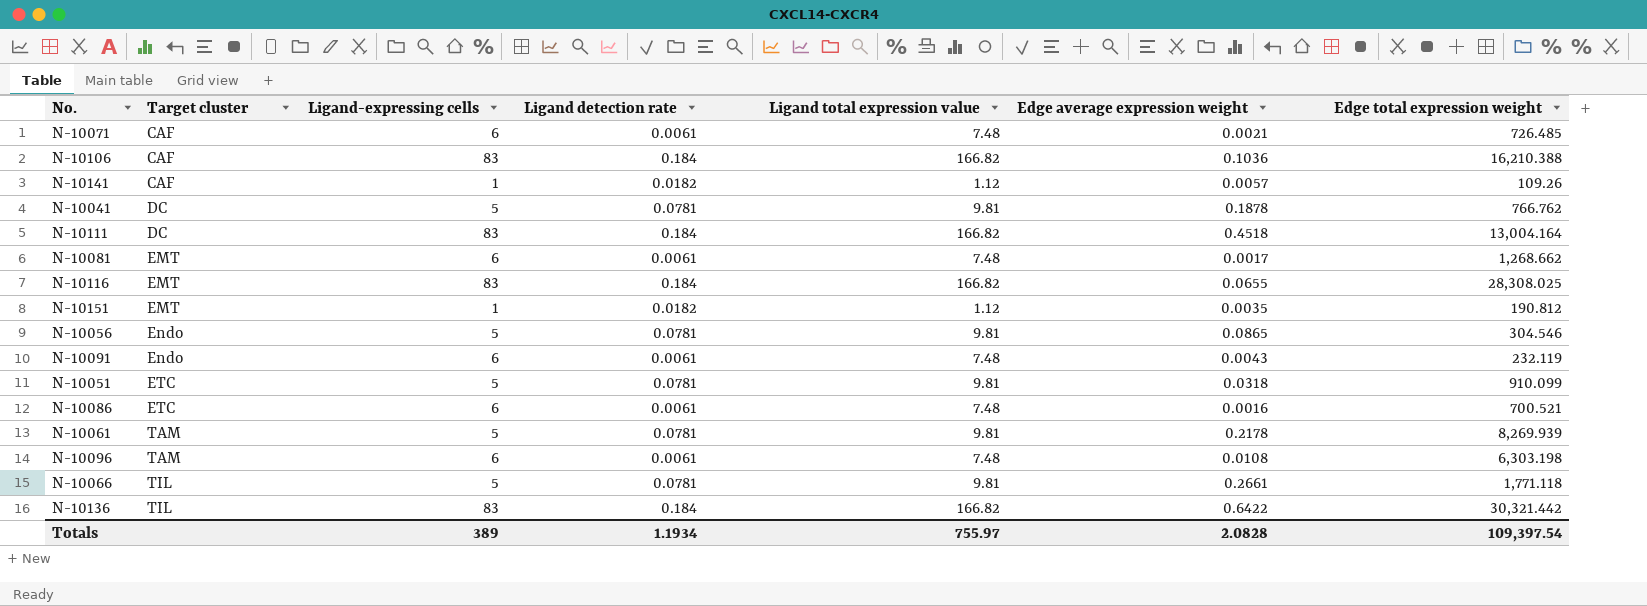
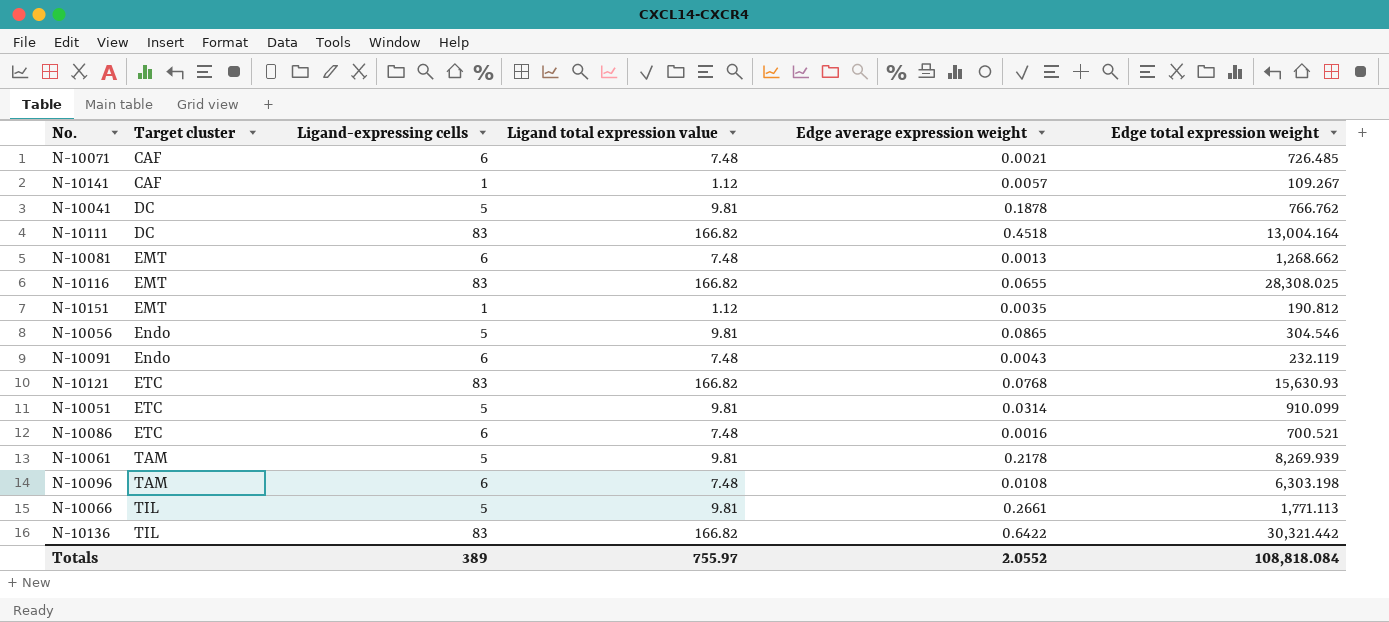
column Ligand detection rate | position: 4 -> none
row N-10106: CAF | 83 | 0.184 | 166.82 | 0.1036 | 16,210.388 -> none
N-10141 | Edge total expression weight: 109.26 -> 109.267
N-10081 | Edge average expression weight: 0.0017 -> 0.0013
row N-10121: none -> ETC | 83 | 166.82 | 0.0768 | 15,630.93
N-10051 | Edge average expression weight: 0.0318 -> 0.0314
N-10066 | Edge total expression weight: 1,771.118 -> 1,771.113
Totals | Edge average expression weight: 2.0828 -> 2.0552
Totals | Edge total expression weight: 109,397.54 -> 108,818.084

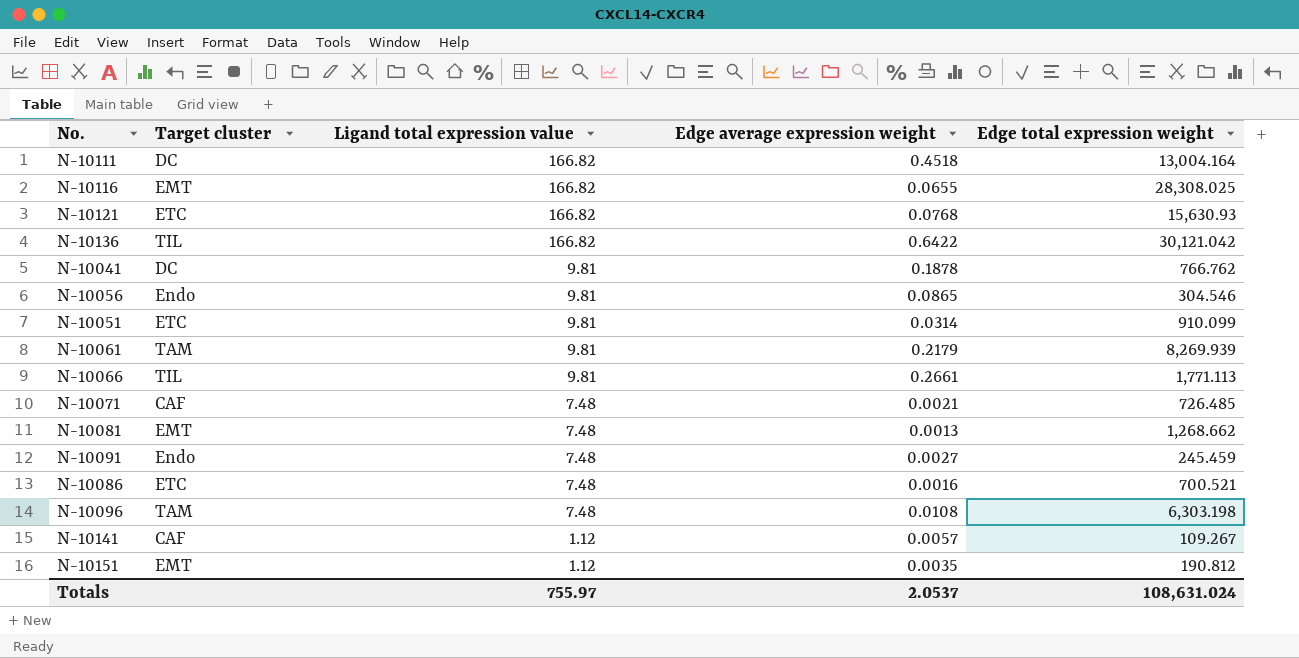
row order: Target cluster ascending -> Ligand total expression value descending
column Ligand-expressing cells | position: 3 -> none
N-10136 | Edge total expression weight: 30,321.442 -> 30,121.042
N-10061 | Edge average expression weight: 0.2178 -> 0.2179
N-10091 | Edge average expression weight: 0.0043 -> 0.0027
N-10091 | Edge total expression weight: 232.119 -> 245.459
Totals | Edge average expression weight: 2.0552 -> 2.0537
Totals | Edge total expression weight: 108,818.084 -> 108,631.024

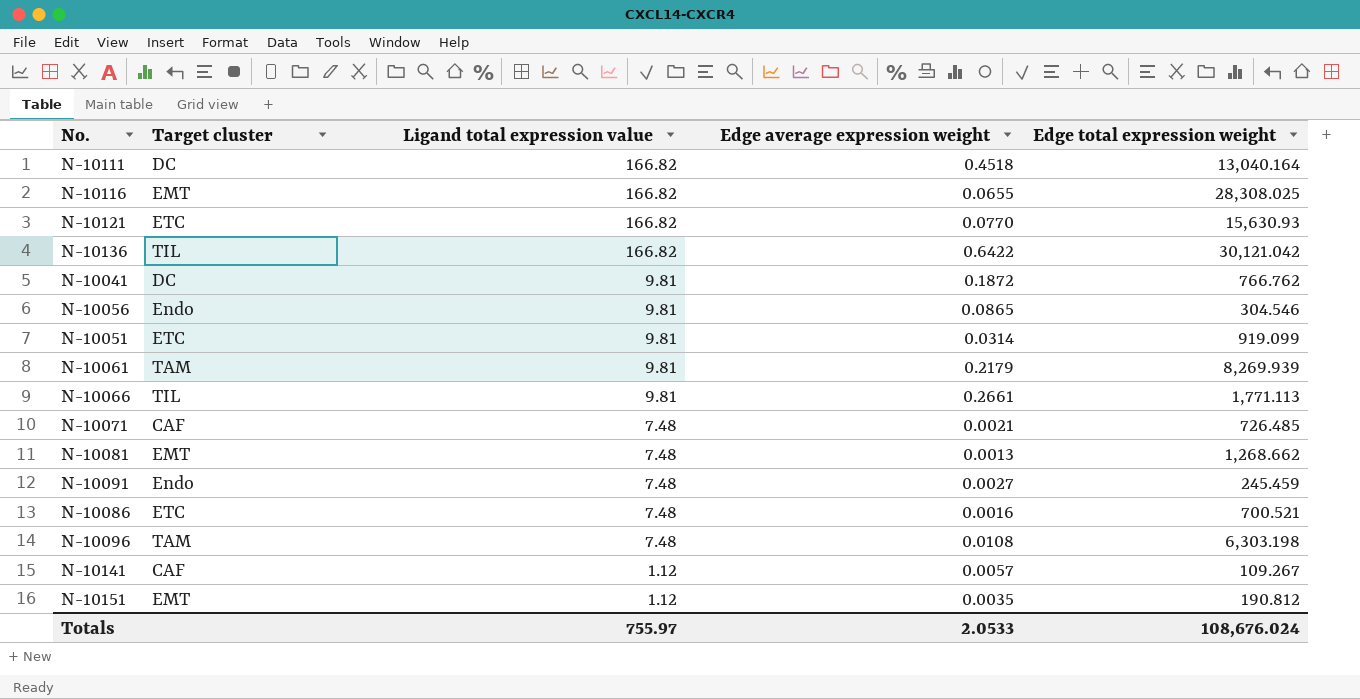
N-10111 | Edge total expression weight: 13,004.164 -> 13,040.164
N-10121 | Edge average expression weight: 0.0768 -> 0.0770
N-10041 | Edge average expression weight: 0.1878 -> 0.1872
N-10051 | Edge total expression weight: 910.099 -> 919.099
Totals | Edge average expression weight: 2.0537 -> 2.0533
Totals | Edge total expression weight: 108,631.024 -> 108,676.024

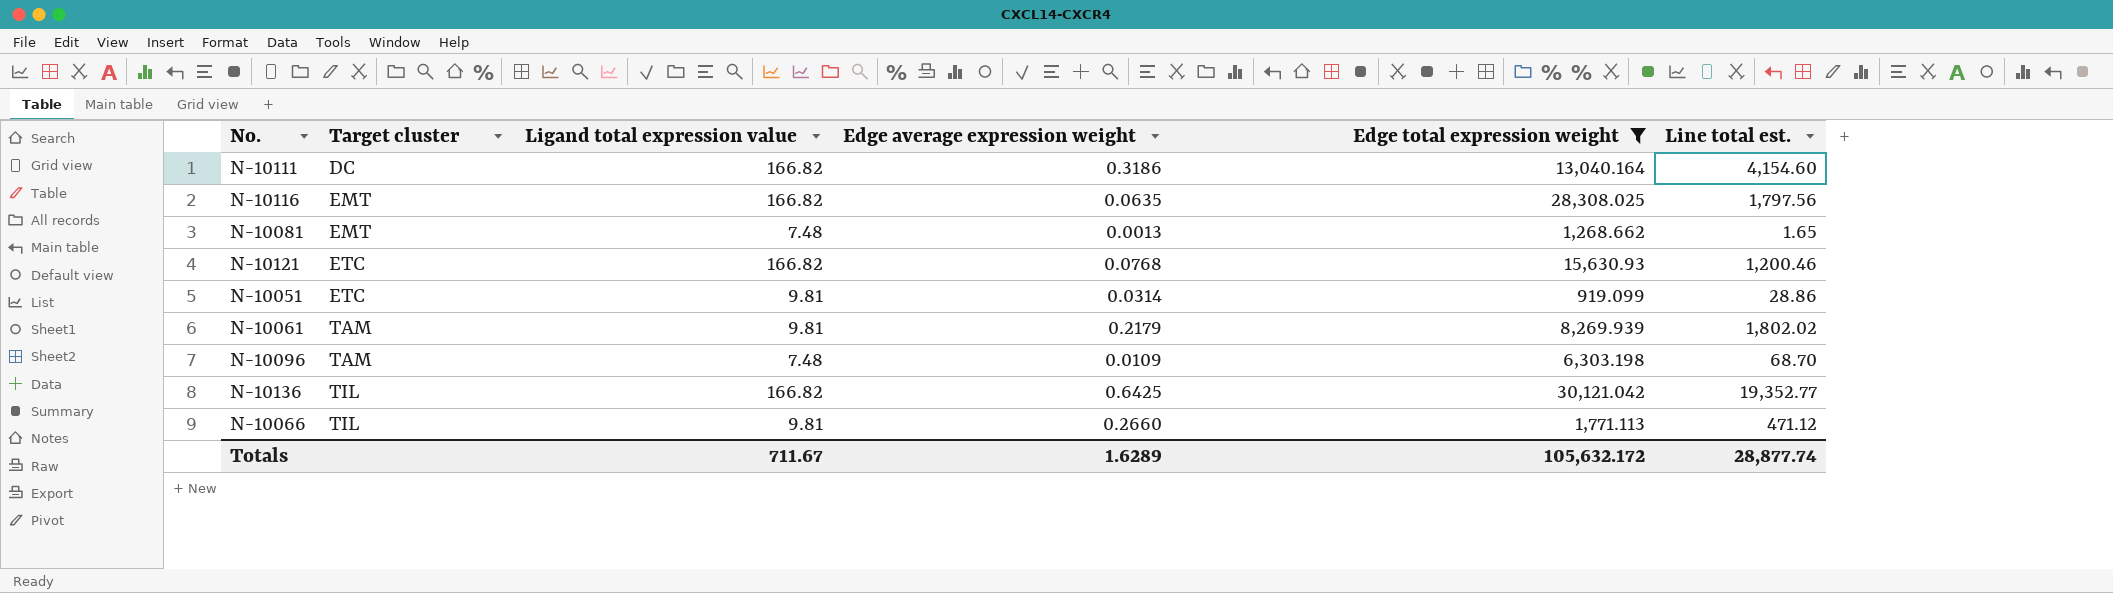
filter: none -> Edge total expression weight >= 919.099
row order: Ligand total expression value descending -> Target cluster ascending
column Line total est. | formula: none -> [Edge average expression weight] * [Edge total expression weight]
N-10111 | Edge average expression weight: 0.4518 -> 0.3186
N-10116 | Edge average expression weight: 0.0655 -> 0.0635
N-10121 | Edge average expression weight: 0.0770 -> 0.0768
N-10096 | Edge average expression weight: 0.0108 -> 0.0109
N-10136 | Edge average expression weight: 0.6422 -> 0.6425
N-10066 | Edge average expression weight: 0.2661 -> 0.2660
Totals | Ligand total expression value: 755.97 -> 711.67
Totals | Edge average expression weight: 2.0533 -> 1.6289
Totals | Edge total expression weight: 108,676.024 -> 105,632.172

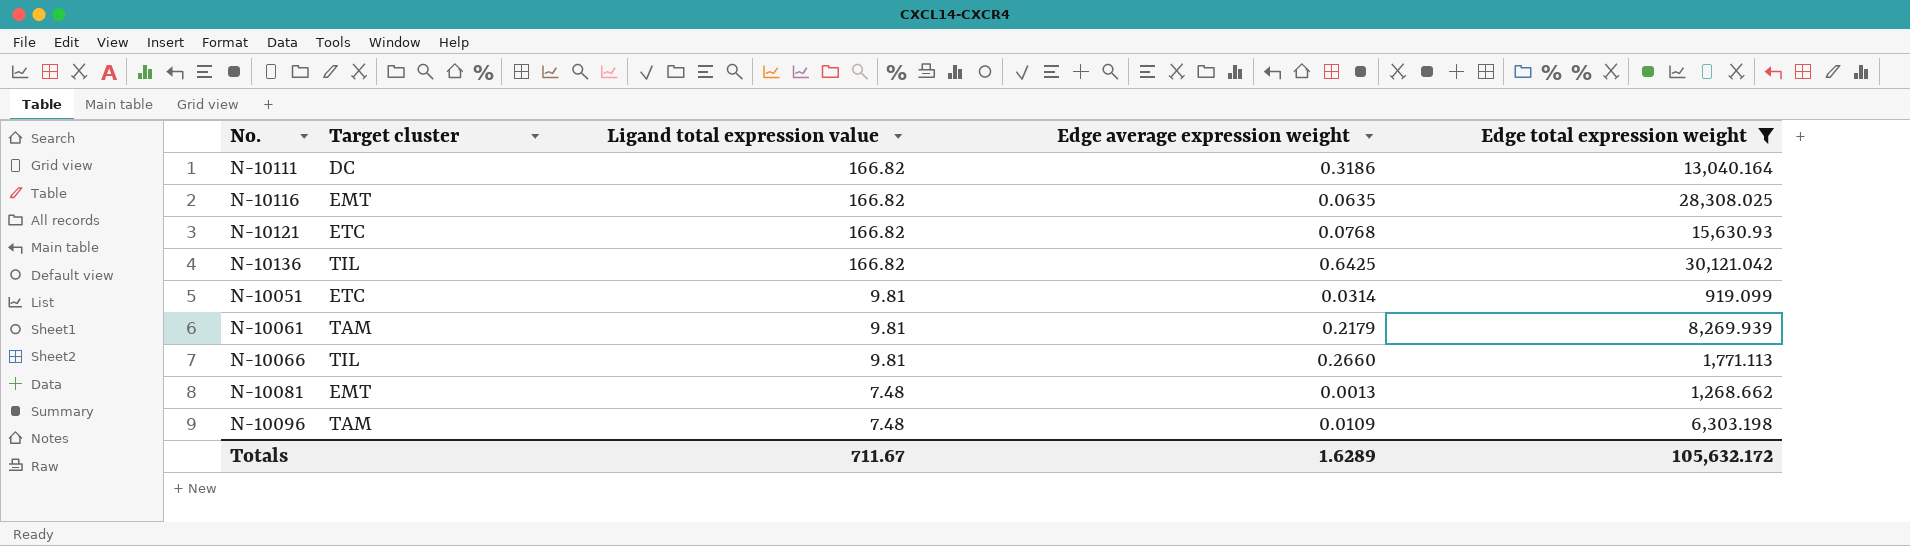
row order: Target cluster ascending -> Ligand total expression value descending
column Line total est. | formula: [Edge average expression weight] * [Edge total expression weight] -> none

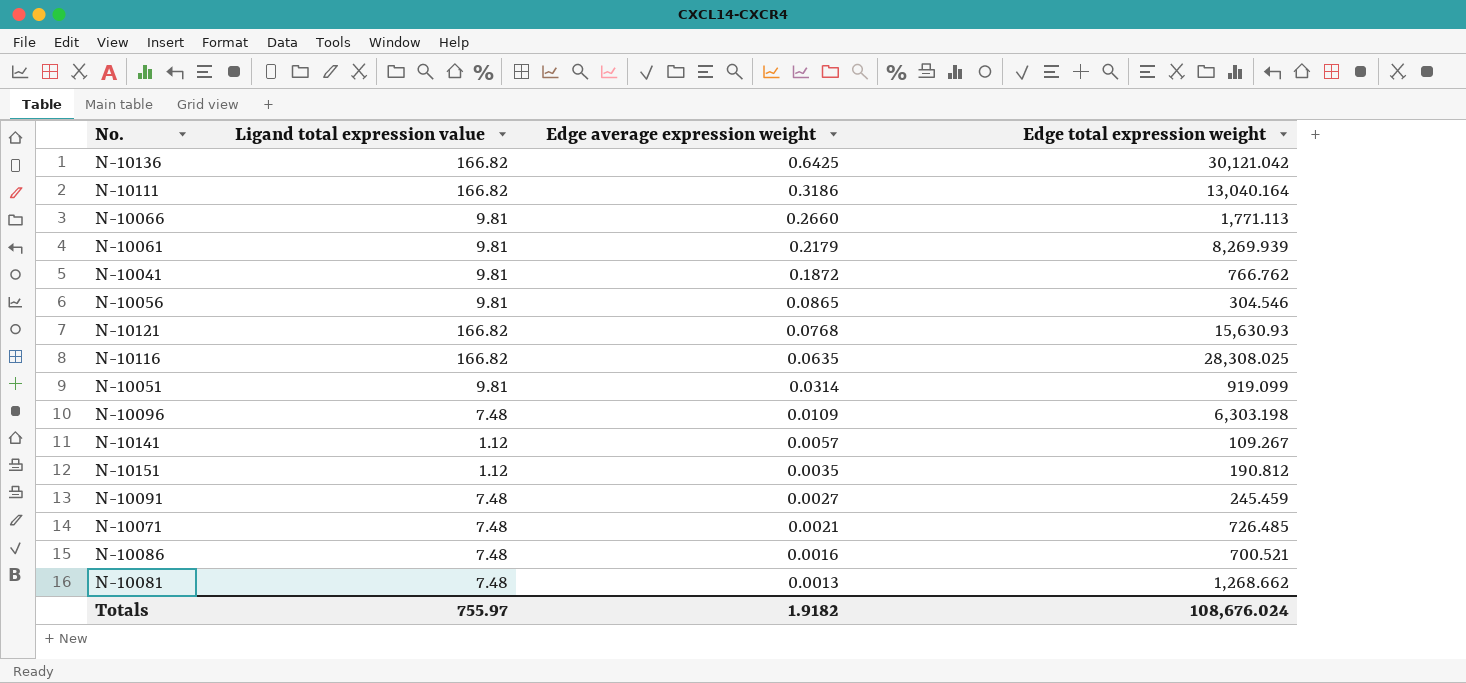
filter: Edge total expression weight >= 919.099 -> none
row order: Ligand total expression value descending -> Edge average expression weight descending
column Target cluster | position: 2 -> none
Totals | Ligand total expression value: 711.67 -> 755.97
Totals | Edge average expression weight: 1.6289 -> 1.9182
Totals | Edge total expression weight: 105,632.172 -> 108,676.024

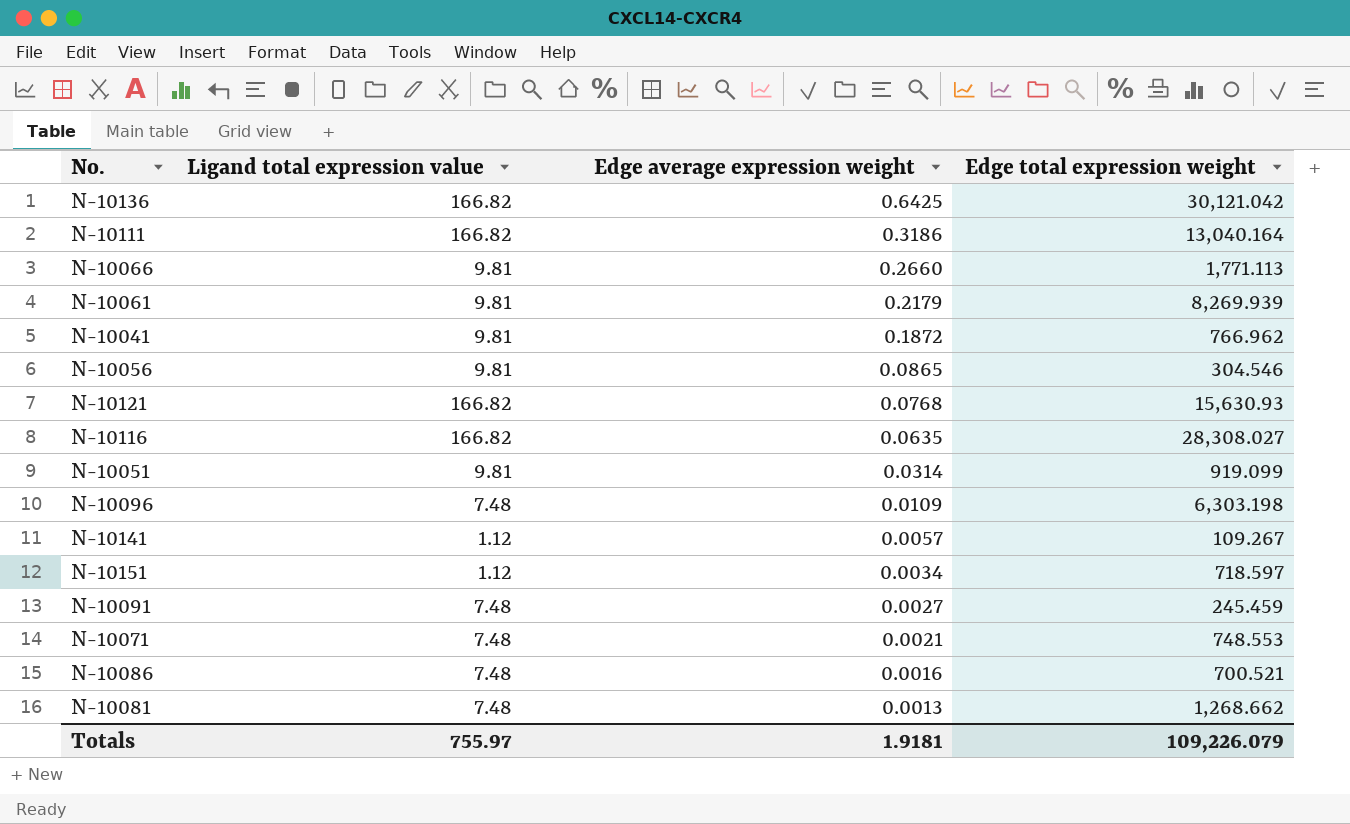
N-10041 | Edge total expression weight: 766.762 -> 766.962
N-10116 | Edge total expression weight: 28,308.025 -> 28,308.027
N-10151 | Edge average expression weight: 0.0035 -> 0.0034
N-10151 | Edge total expression weight: 190.812 -> 718.597
N-10071 | Edge total expression weight: 726.485 -> 748.553
Totals | Edge average expression weight: 1.9182 -> 1.9181
Totals | Edge total expression weight: 108,676.024 -> 109,226.079

